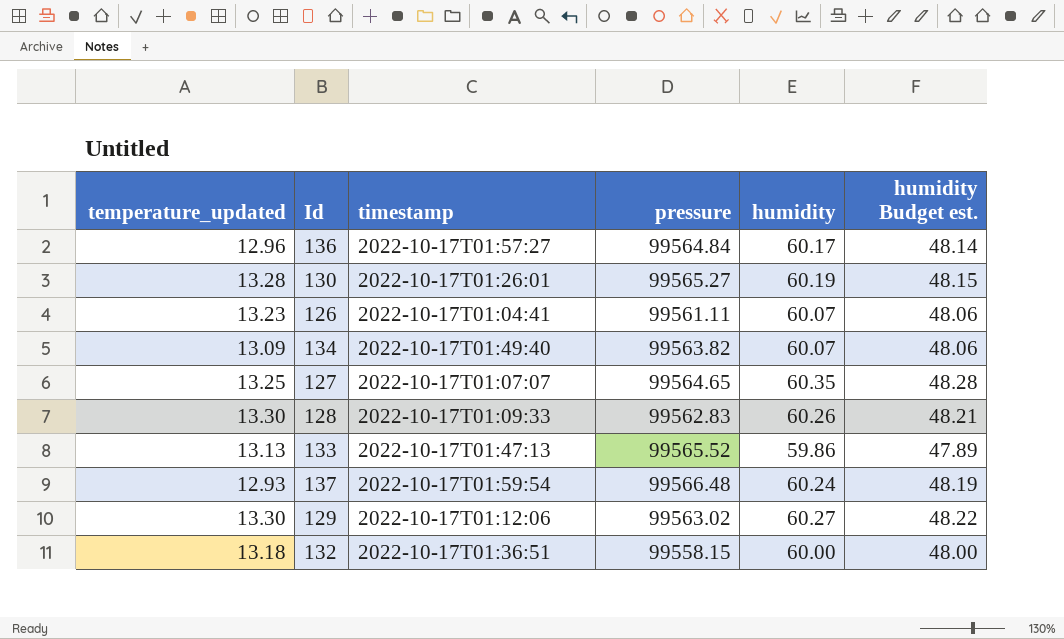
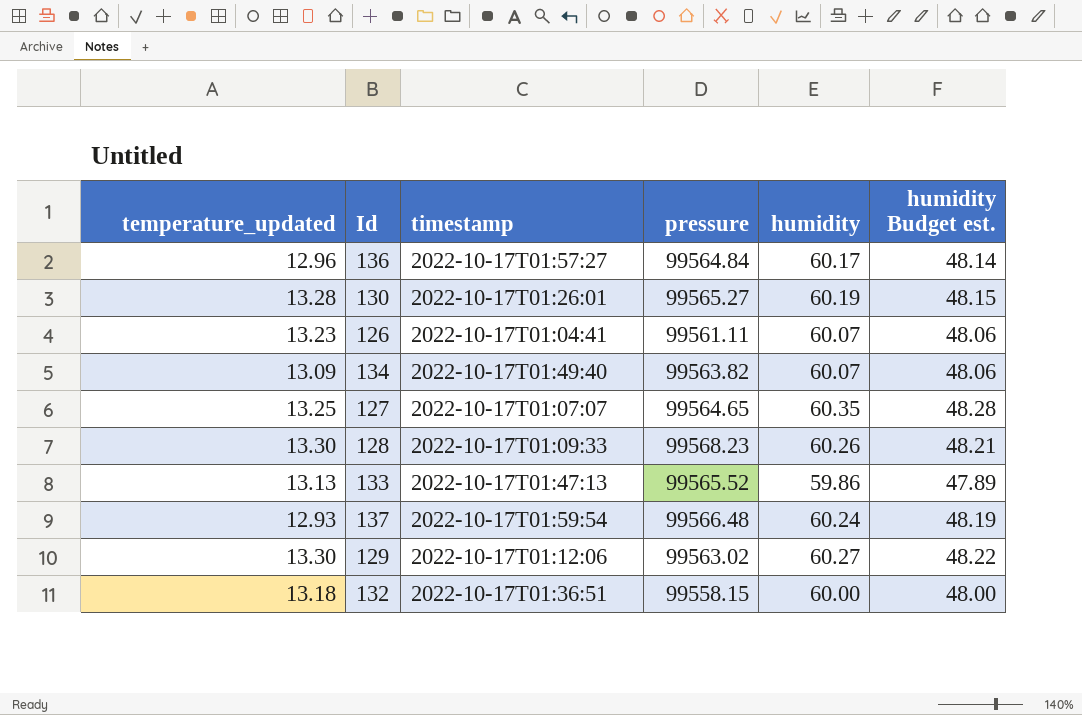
128 | pressure: 99562.83 -> 99568.23

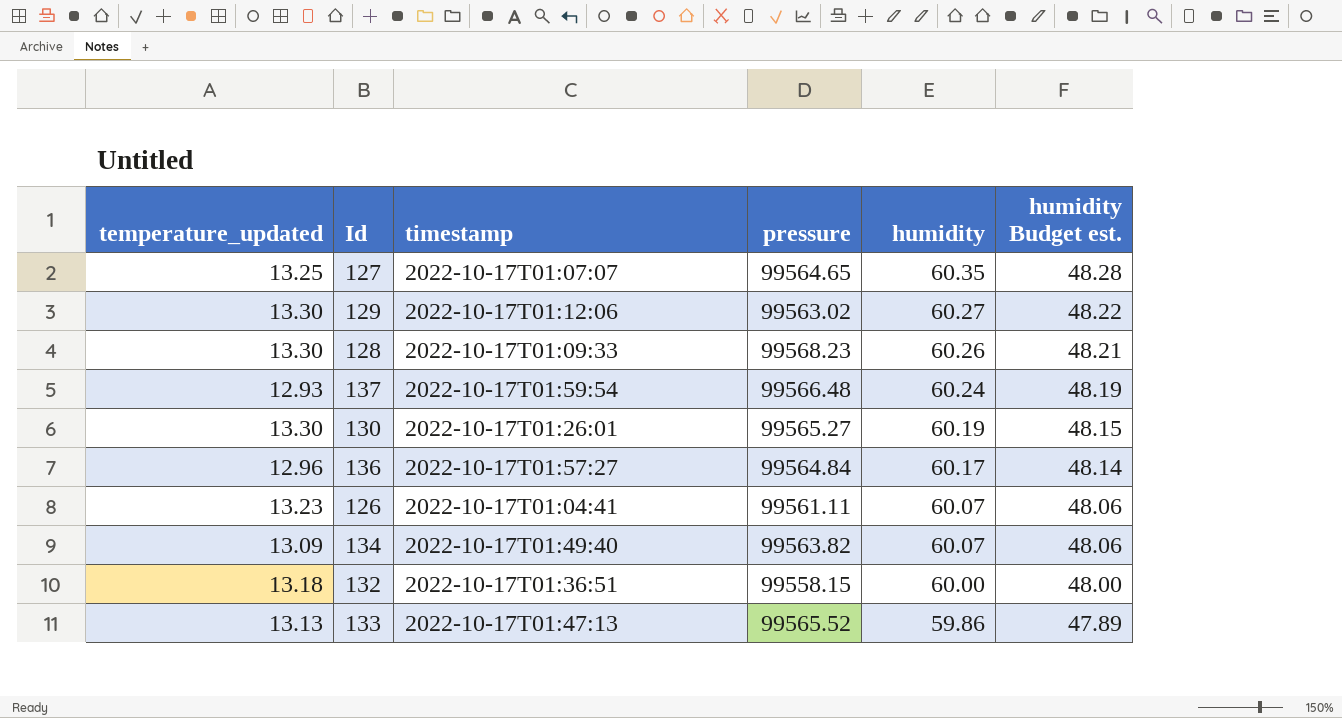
row order: none -> humidity descending
130 | temperature_updated: 13.28 -> 13.30

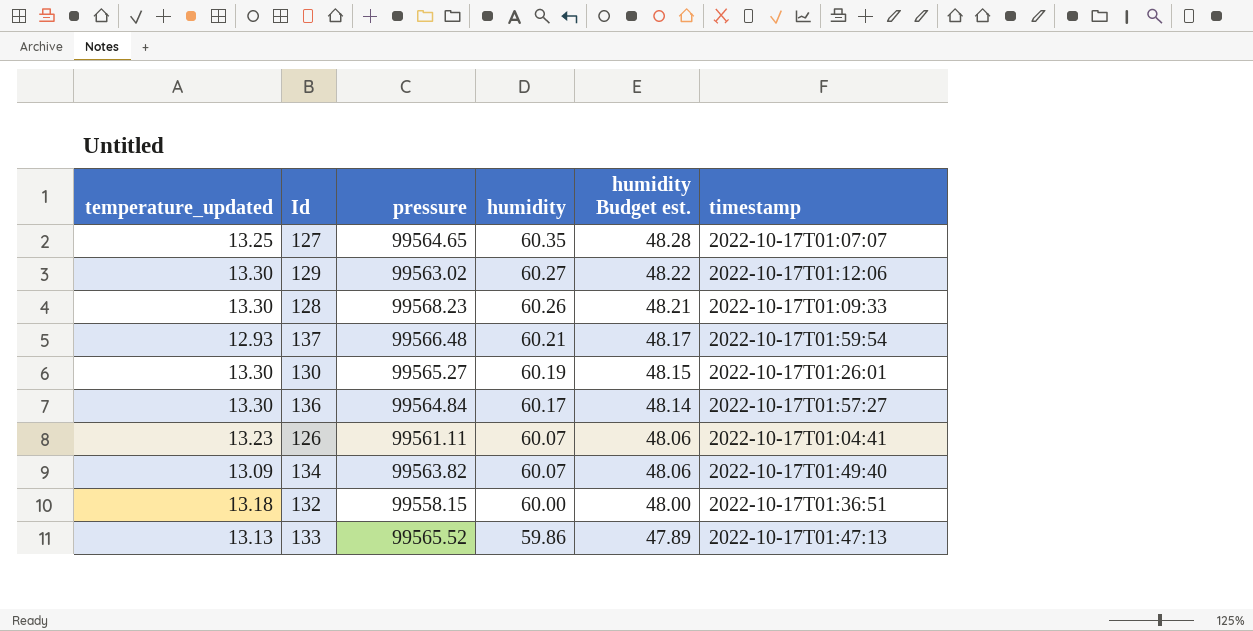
column timestamp | position: 3 -> 6
137 | humidity: 60.24 -> 60.21
137 | humidity Budget est.: 48.19 -> 48.17
136 | temperature_updated: 12.96 -> 13.30

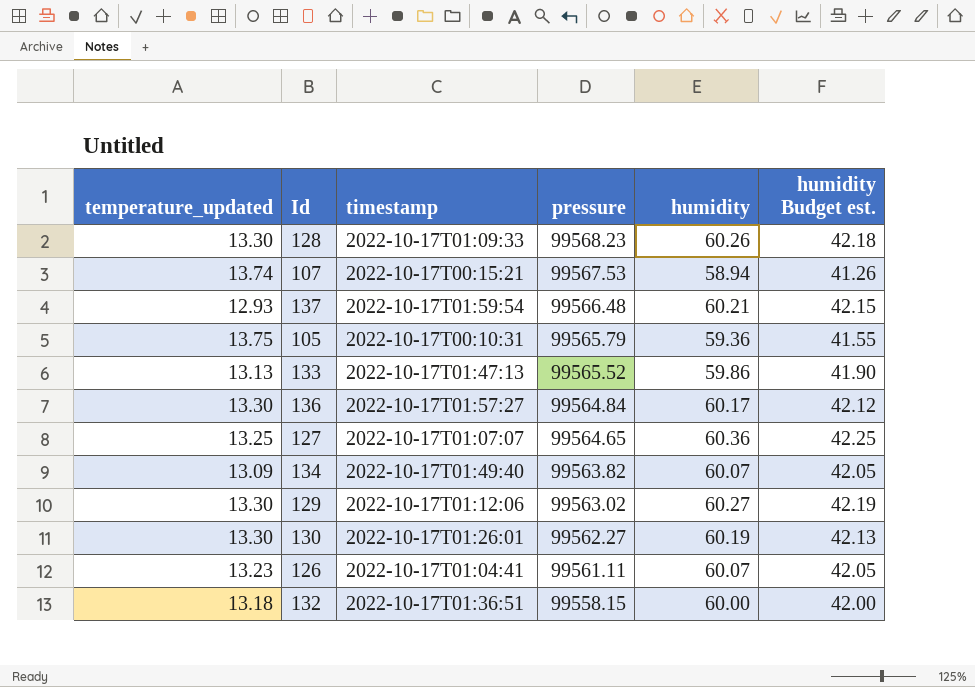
row order: humidity descending -> pressure descending
column timestamp | position: 6 -> 3
column humidity Budget est. | formula: [humidity] * 0.8 -> [humidity] * 0.7
row 107: none -> 13.74 | 2022-10-17T00:15:21 | 99567.53 | 58.94 | 41.26
row 105: none -> 13.75 | 2022-10-17T00:10:31 | 99565.79 | 59.36 | 41.55
127 | humidity: 60.35 -> 60.36
130 | pressure: 99565.27 -> 99562.27

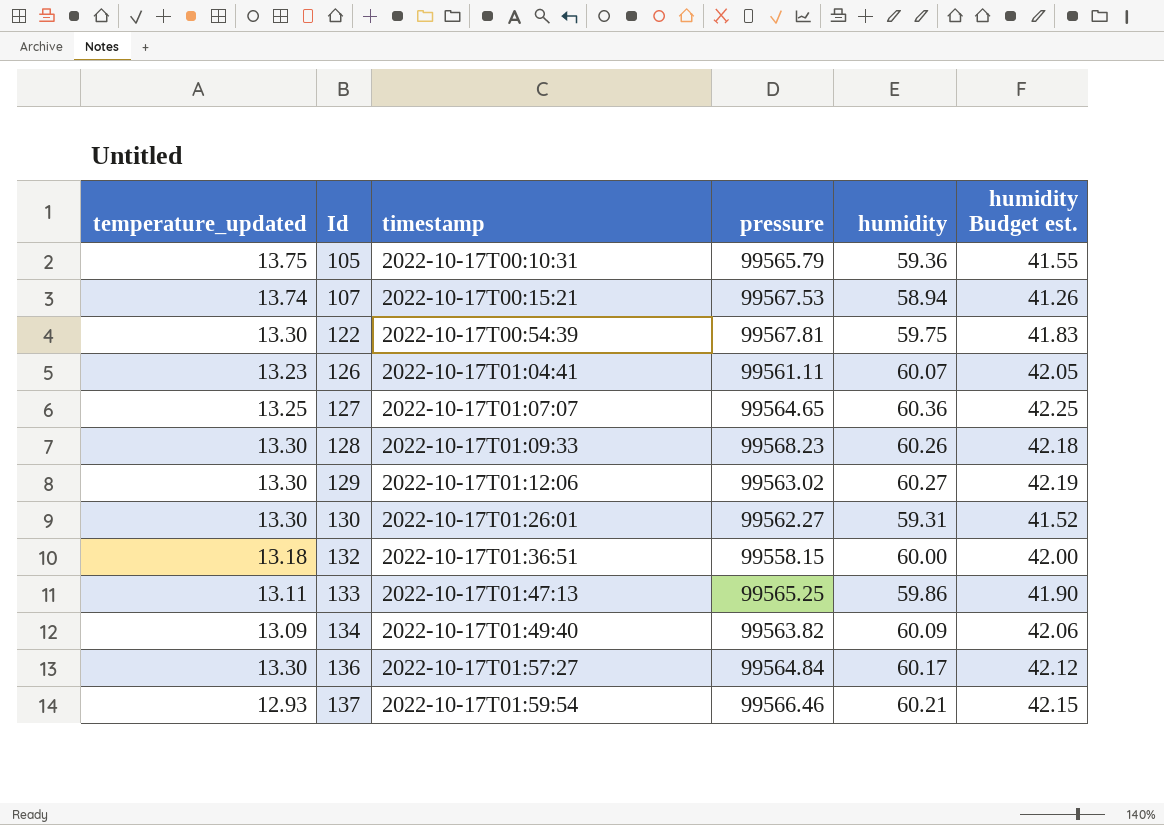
row order: pressure descending -> Id ascending
row 122: none -> 13.30 | 2022-10-17T00:54:39 | 99567.81 | 59.75 | 41.83
130 | humidity: 60.19 -> 59.31
130 | humidity Budget est.: 42.13 -> 41.52
133 | temperature_updated: 13.13 -> 13.11
133 | pressure: 99565.52 -> 99565.25
134 | humidity: 60.07 -> 60.09
134 | humidity Budget est.: 42.05 -> 42.06
137 | pressure: 99566.48 -> 99566.46

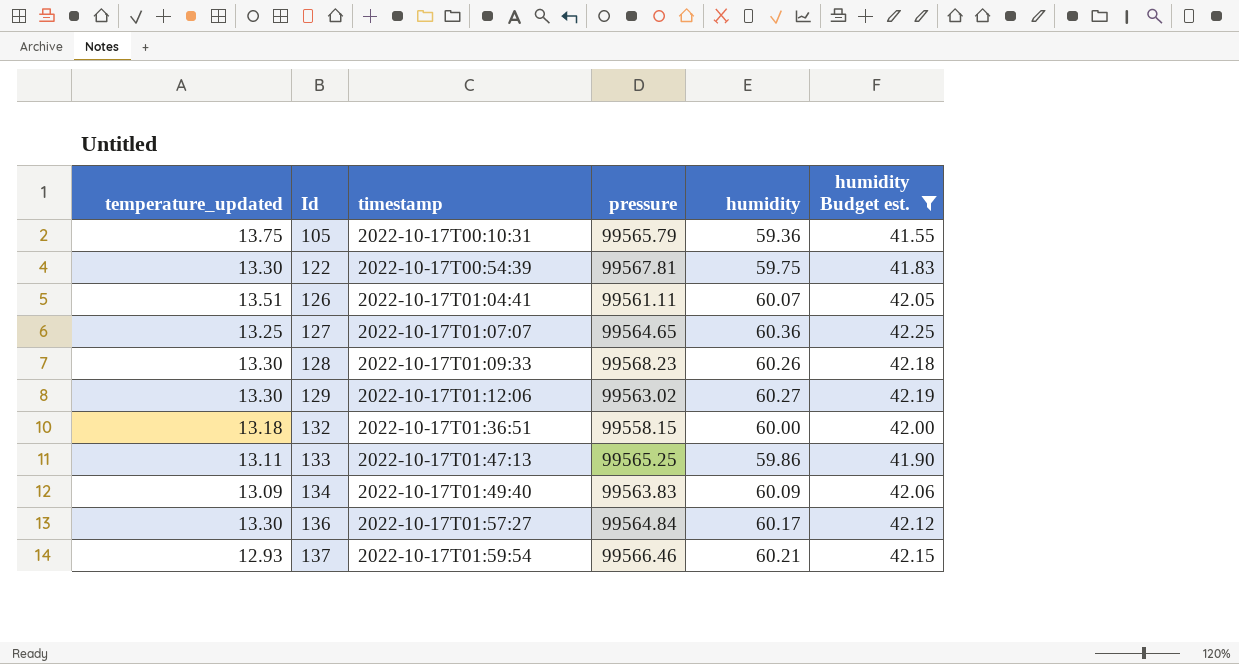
filter: none -> humidity Budget est. >= 41.55
126 | temperature_updated: 13.23 -> 13.51
134 | pressure: 99563.82 -> 99563.83

